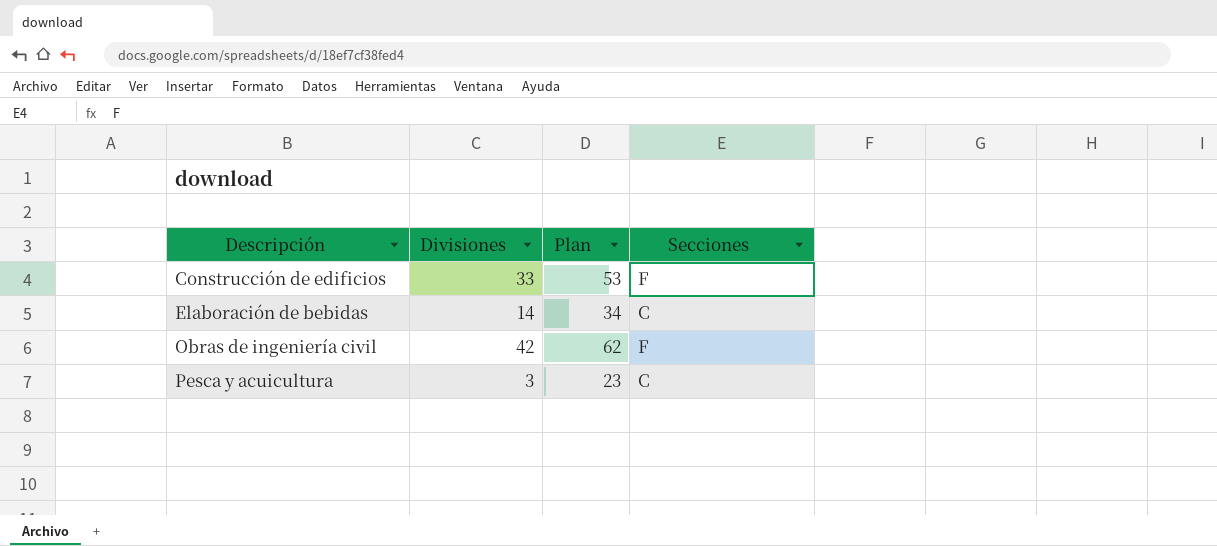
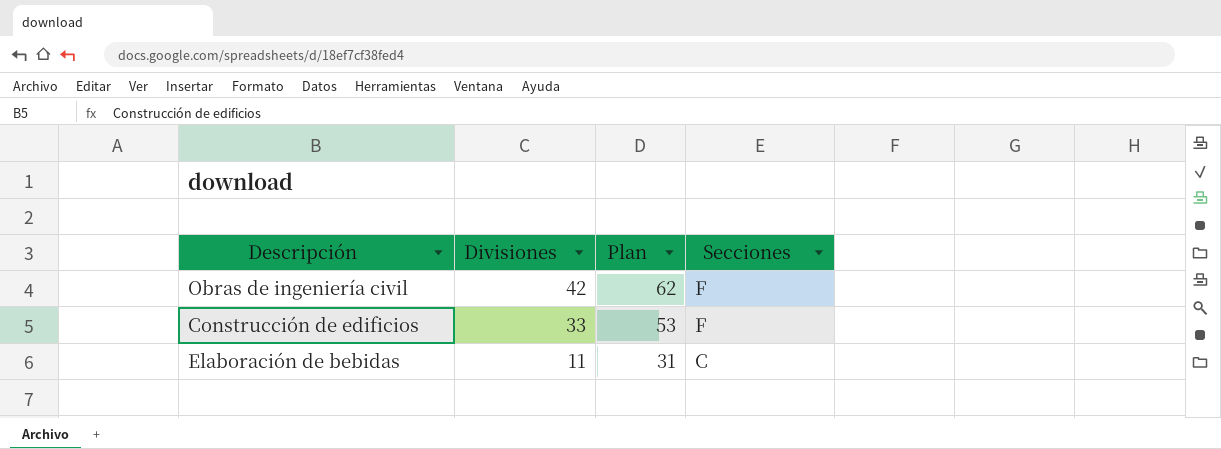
row order: Descripción ascending -> Divisiones descending
row Pesca y acuicultura: 3 | 23 | C -> none
Elaboración de bebidas | Divisiones: 14 -> 11
Elaboración de bebidas | Plan: 34 -> 31

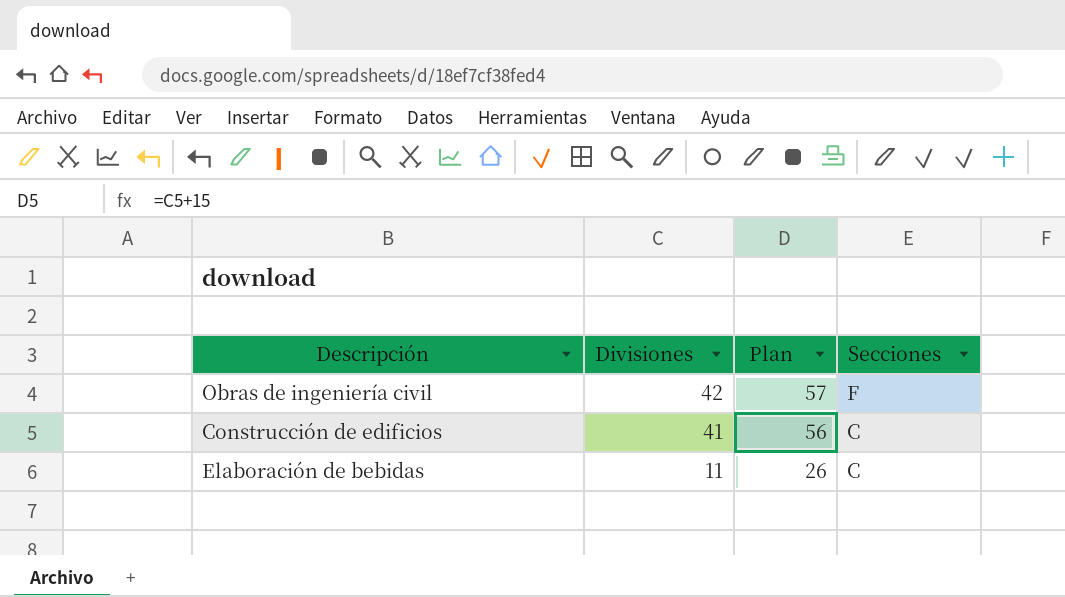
column Plan | formula: [Divisiones] + 20 -> [Divisiones] + 15
Construcción de edificios | Divisiones: 33 -> 41
Construcción de edificios | Secciones: F -> C

